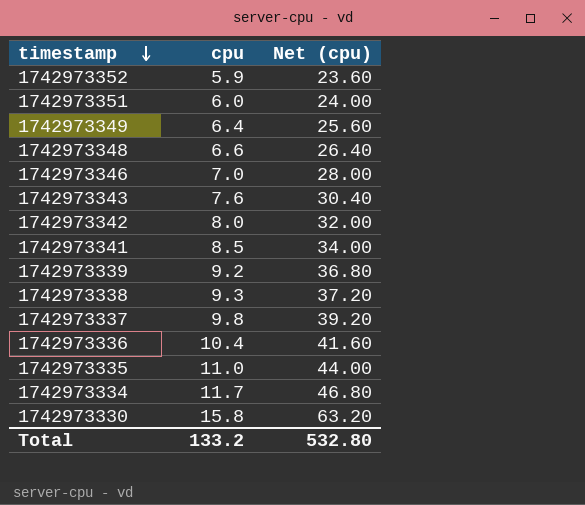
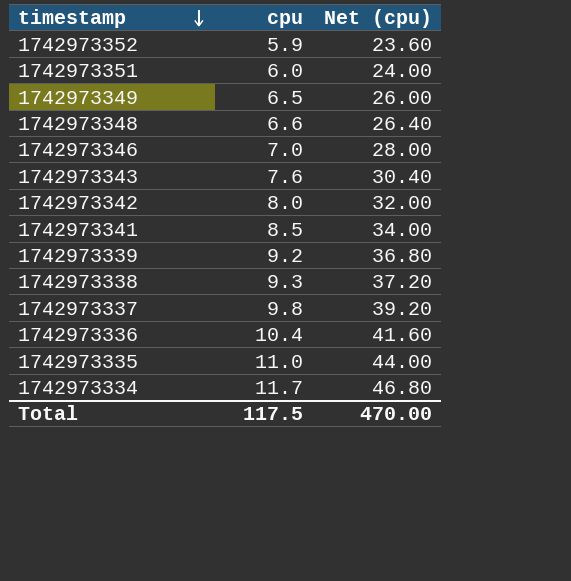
row 1742973330: 15.8 | 63.20 -> none
1742973349 | cpu: 6.4 -> 6.5
1742973349 | Net (cpu): 25.60 -> 26.00
Total | cpu: 133.2 -> 117.5
Total | Net (cpu): 532.80 -> 470.00

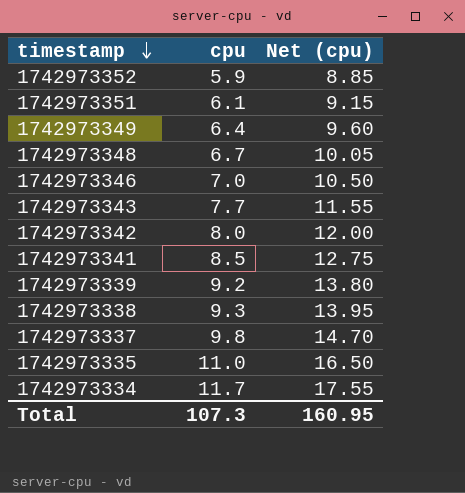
column Net (cpu) | formula: [cpu] * 4 -> [cpu] * 1.5
row 1742973336: 10.4 | 41.60 -> none
1742973351 | cpu: 6.0 -> 6.1
1742973349 | cpu: 6.5 -> 6.4
1742973348 | cpu: 6.6 -> 6.7
1742973343 | cpu: 7.6 -> 7.7
Total | cpu: 117.5 -> 107.3
Total | Net (cpu): 470.00 -> 160.95

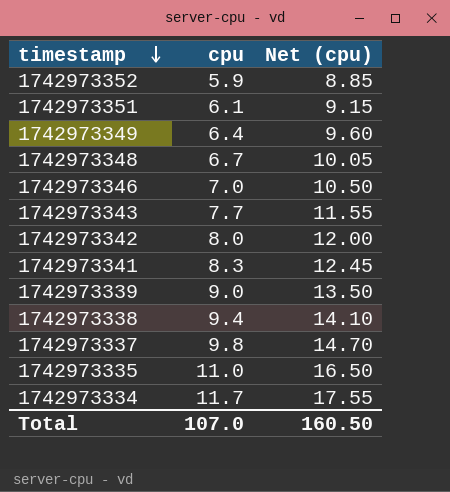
1742973341 | cpu: 8.5 -> 8.3
1742973341 | Net (cpu): 12.75 -> 12.45
1742973339 | cpu: 9.2 -> 9.0
1742973339 | Net (cpu): 13.80 -> 13.50
1742973338 | cpu: 9.3 -> 9.4
1742973338 | Net (cpu): 13.95 -> 14.10
Total | cpu: 107.3 -> 107.0
Total | Net (cpu): 160.95 -> 160.50

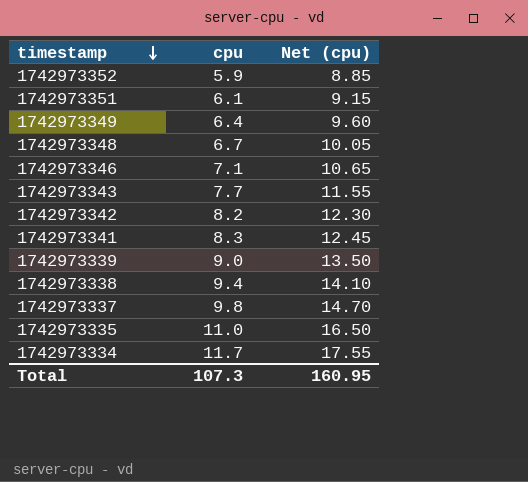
1742973346 | cpu: 7.0 -> 7.1
1742973346 | Net (cpu): 10.50 -> 10.65
1742973342 | cpu: 8.0 -> 8.2
1742973342 | Net (cpu): 12.00 -> 12.30
Total | cpu: 107.0 -> 107.3
Total | Net (cpu): 160.50 -> 160.95

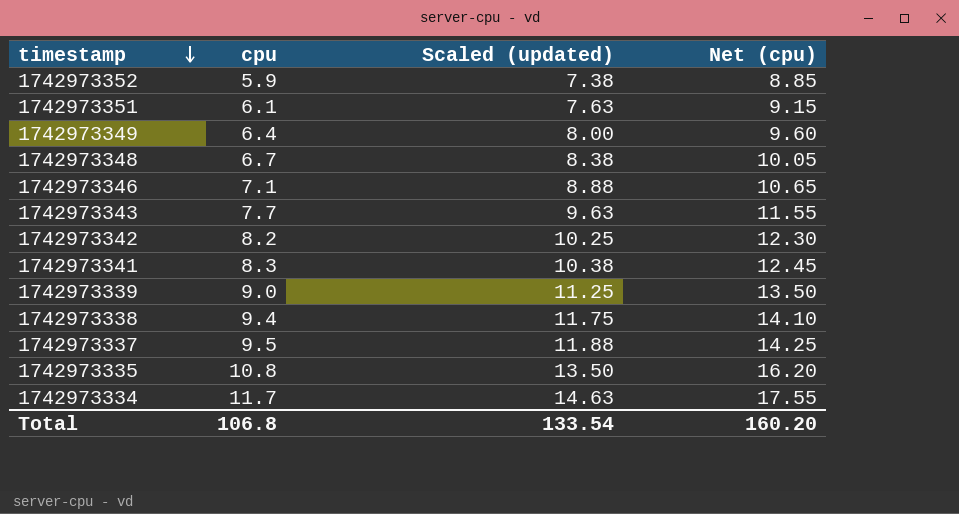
column Scaled (updated) | formula: none -> [cpu] * 1.25
1742973337 | cpu: 9.8 -> 9.5
1742973337 | Net (cpu): 14.70 -> 14.25
1742973335 | cpu: 11.0 -> 10.8
1742973335 | Net (cpu): 16.50 -> 16.20
Total | cpu: 107.3 -> 106.8
Total | Net (cpu): 160.95 -> 160.20

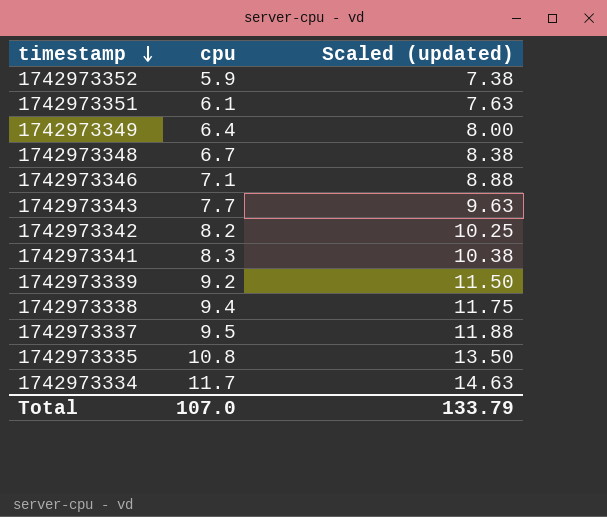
column Net (cpu) | formula: [cpu] * 1.5 -> none
1742973339 | cpu: 9.0 -> 9.2
1742973339 | Scaled (updated): 11.25 -> 11.50
Total | cpu: 106.8 -> 107.0
Total | Scaled (updated): 133.54 -> 133.79

